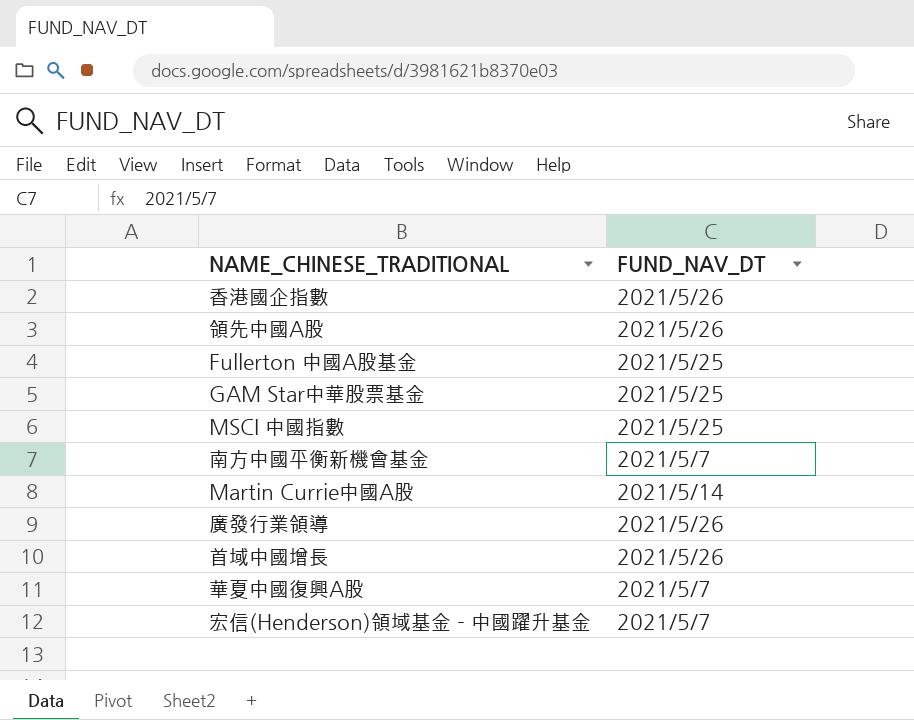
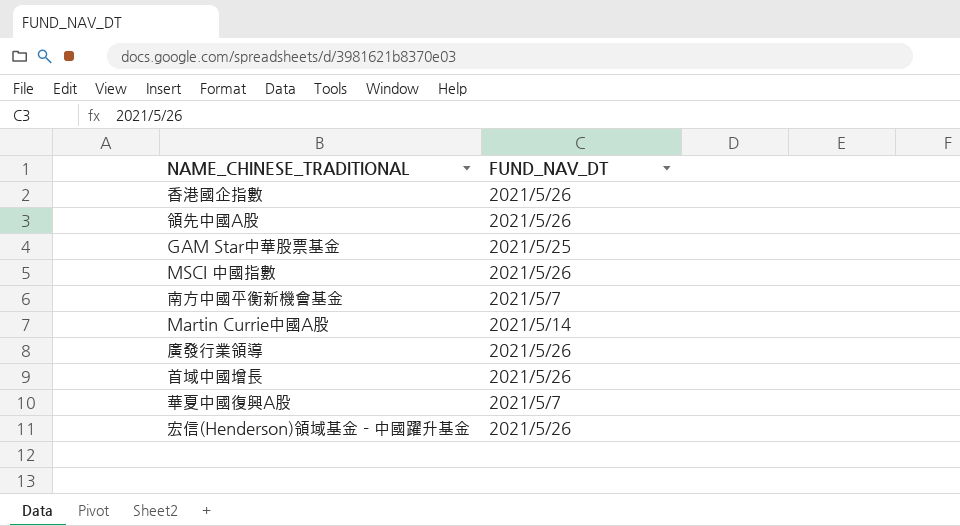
row Fullerton 中國A股基金: 2021/5/25 -> none
MSCI 中國指數 | FUND_NAV_DT: 2021/5/25 -> 2021/5/26
宏信(Henderson)領域基金 - 中國躍升基金 | FUND_NAV_DT: 2021/5/7 -> 2021/5/26

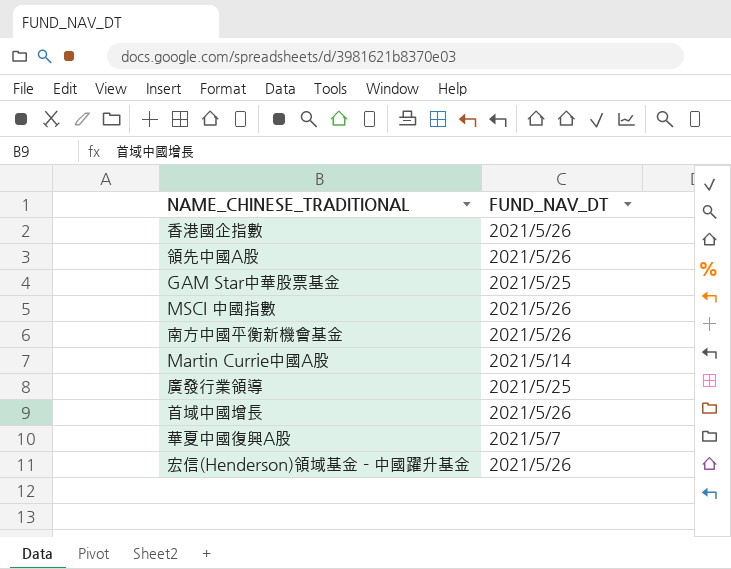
南方中國平衡新機會基金 | FUND_NAV_DT: 2021/5/7 -> 2021/5/26
廣發行業領導 | FUND_NAV_DT: 2021/5/26 -> 2021/5/25

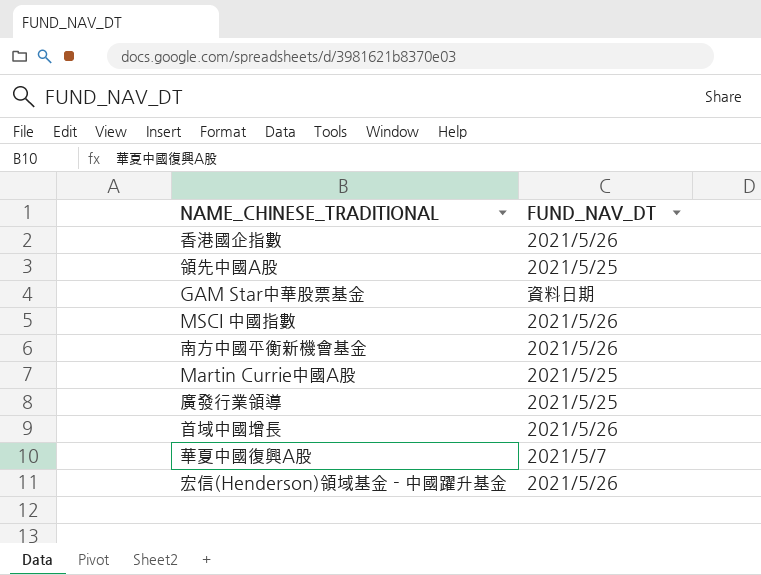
領先中國A股 | FUND_NAV_DT: 2021/5/26 -> 2021/5/25
GAM Star中華股票基金 | FUND_NAV_DT: 2021/5/25 -> 資料日期
Martin Currie中國A股 | FUND_NAV_DT: 2021/5/14 -> 2021/5/25

